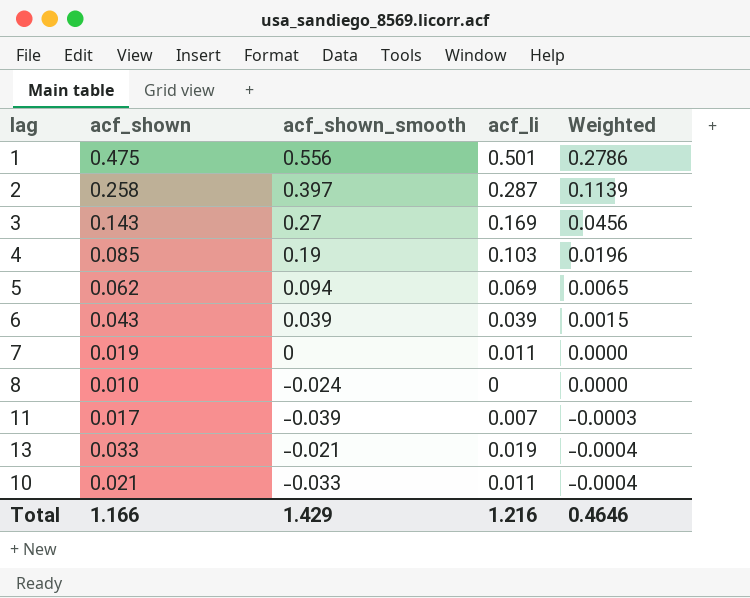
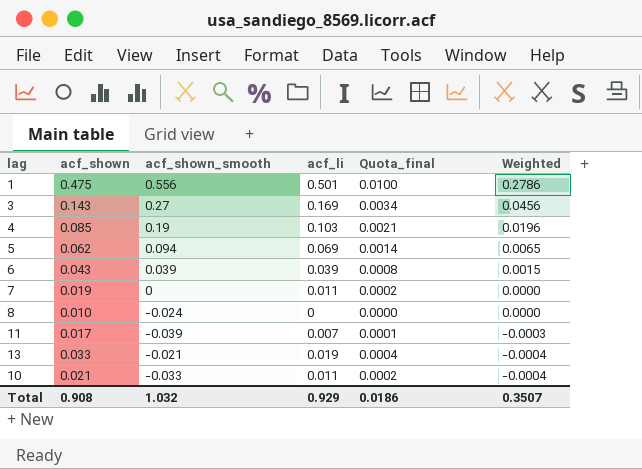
column Quota_final | formula: none -> [acf_li] * 0.02
row 2: 0.258 | 0.397 | 0.287 | 0.1139 -> none
Total | acf_shown: 1.166 -> 0.908
Total | acf_shown_smooth: 1.429 -> 1.032
Total | acf_li: 1.216 -> 0.929
Total | Weighted: 0.4646 -> 0.3507

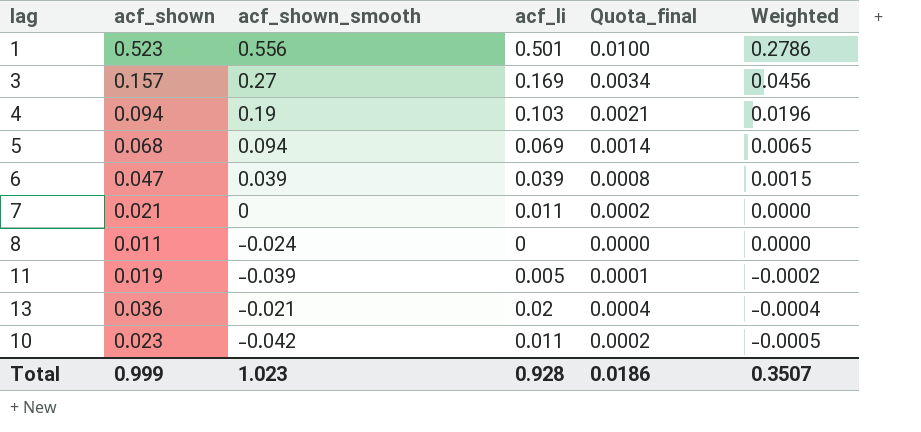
1 | acf_shown: 0.475 -> 0.523
3 | acf_shown: 0.143 -> 0.157
4 | acf_shown: 0.085 -> 0.094
5 | acf_shown: 0.062 -> 0.068
6 | acf_shown: 0.043 -> 0.047
7 | acf_shown: 0.019 -> 0.021
8 | acf_shown: 0.010 -> 0.011
11 | acf_shown: 0.017 -> 0.019
11 | acf_li: 0.007 -> 0.005
11 | Weighted: -0.0003 -> -0.0002
13 | acf_shown: 0.033 -> 0.036
13 | acf_li: 0.019 -> 0.02
10 | acf_shown: 0.021 -> 0.023
10 | acf_shown_smooth: -0.033 -> -0.042
10 | Weighted: -0.0004 -> -0.0005
Total | acf_shown: 0.908 -> 0.999
Total | acf_shown_smooth: 1.032 -> 1.023
Total | acf_li: 0.929 -> 0.928

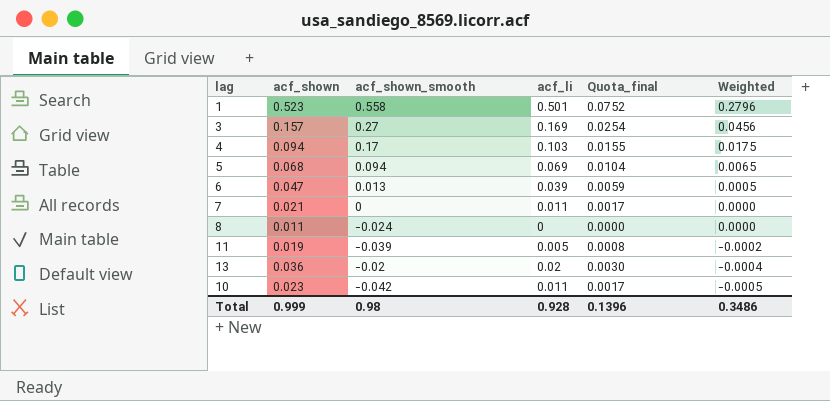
column Quota_final | formula: [acf_li] * 0.02 -> [acf_li] * 0.15
1 | acf_shown_smooth: 0.556 -> 0.558
1 | Weighted: 0.2786 -> 0.2796
4 | acf_shown_smooth: 0.19 -> 0.17
4 | Weighted: 0.0196 -> 0.0175
6 | acf_shown_smooth: 0.039 -> 0.013
6 | Weighted: 0.0015 -> 0.0005
13 | acf_shown_smooth: -0.021 -> -0.02
Total | acf_shown_smooth: 1.023 -> 0.98
Total | Quota_final: 0.0186 -> 0.1396
Total | Weighted: 0.3507 -> 0.3486

